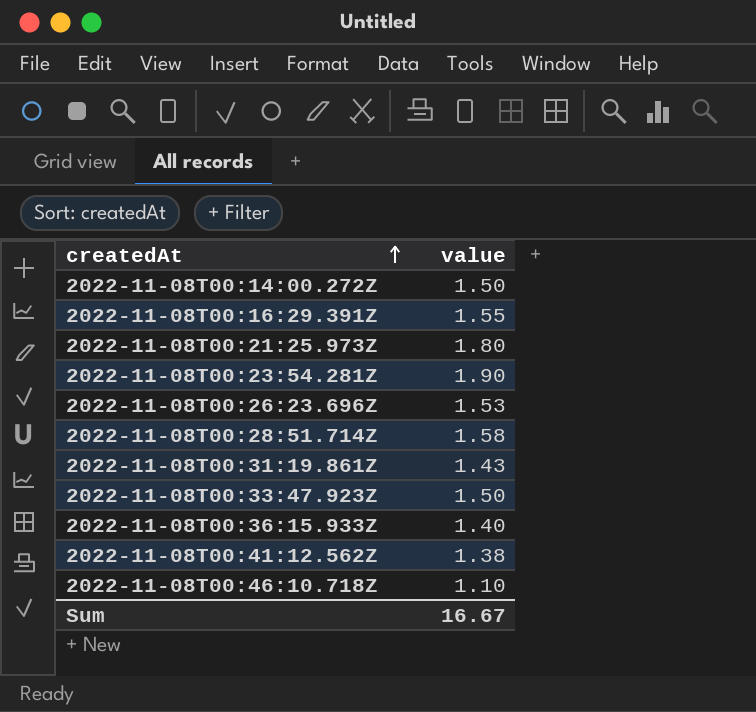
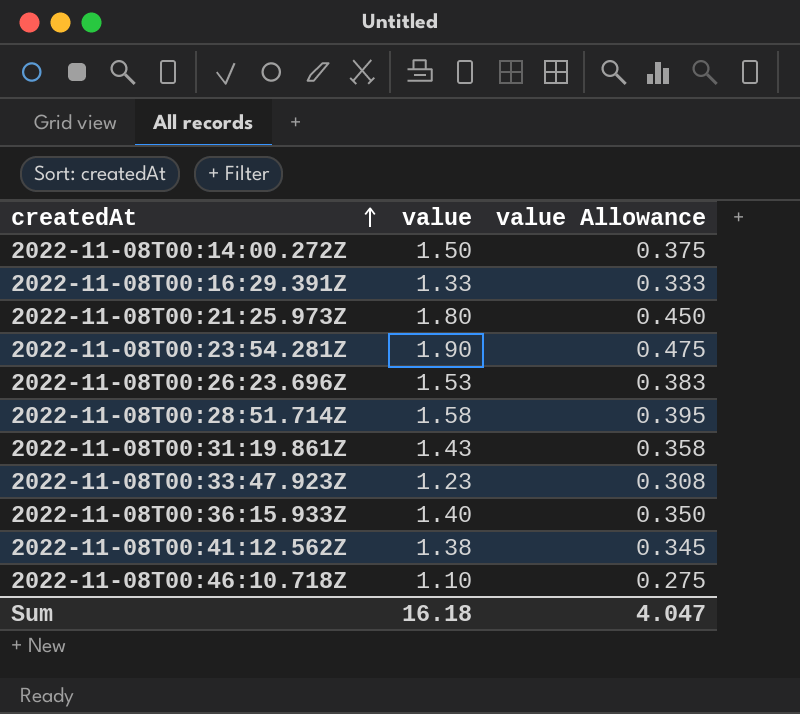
column value Allowance | formula: none -> [value] * 0.25
2022-11-08T00:16:29.391Z | value: 1.55 -> 1.33
2022-11-08T00:33:47.923Z | value: 1.50 -> 1.23
Sum | value: 16.67 -> 16.18

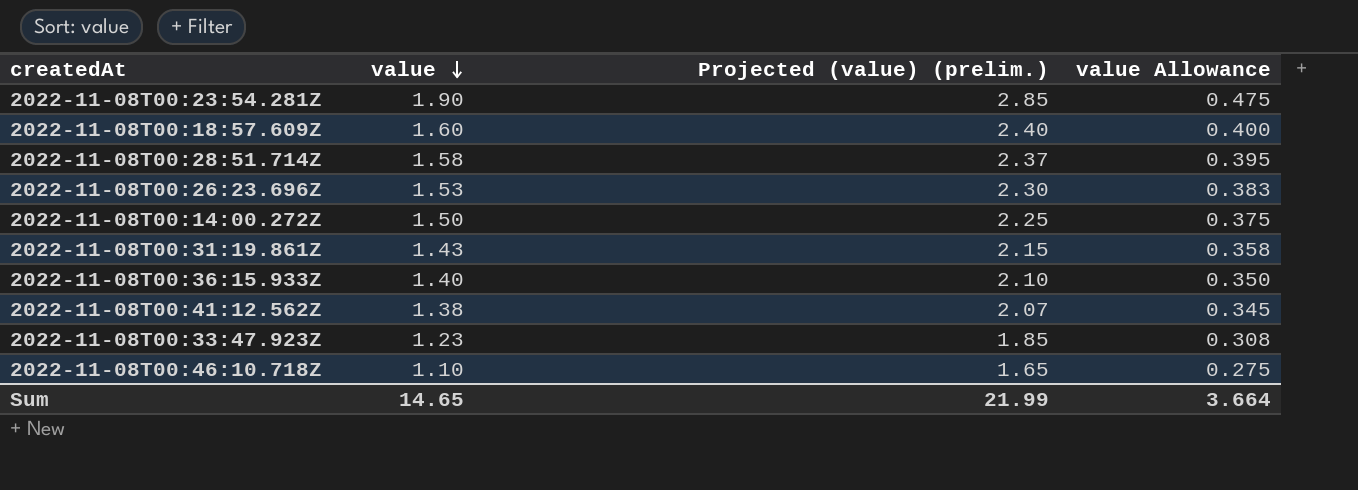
row order: createdAt ascending -> value descending
column Projected (value) (prelim.) | formula: none -> [value] * 1.5
row 2022-11-08T00:16:29.391Z: 1.33 | 0.333 -> none
row 2022-11-08T00:21:25.973Z: 1.80 | 0.450 -> none
row 2022-11-08T00:18:57.609Z: none -> 1.60 | 2.40 | 0.400
Sum | value: 16.18 -> 14.65
Sum | value Allowance: 4.047 -> 3.664

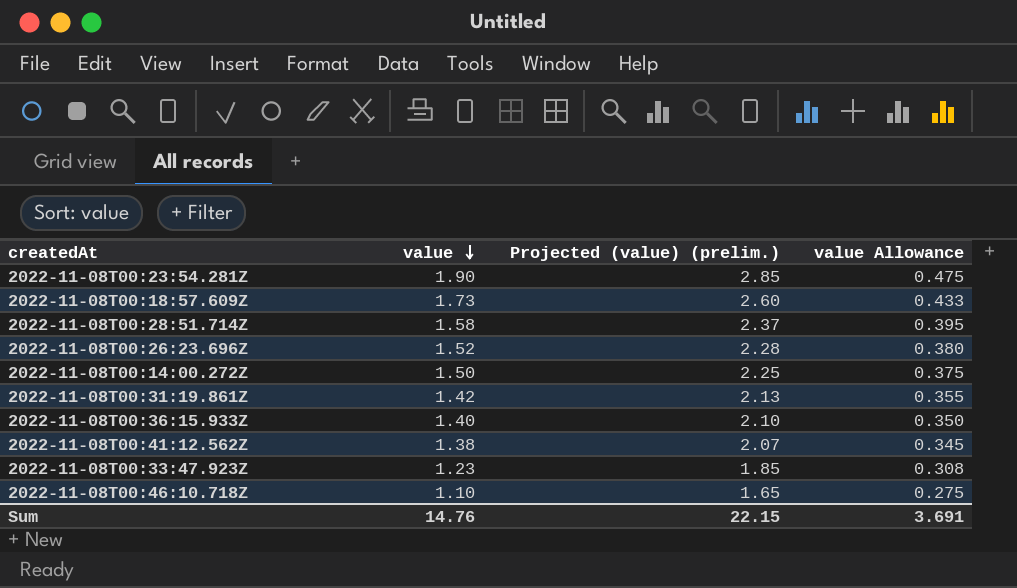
2022-11-08T00:18:57.609Z | value: 1.60 -> 1.73
2022-11-08T00:18:57.609Z | Projected (value) (prelim.): 2.40 -> 2.60
2022-11-08T00:18:57.609Z | value Allowance: 0.400 -> 0.433
2022-11-08T00:26:23.696Z | value: 1.53 -> 1.52
2022-11-08T00:26:23.696Z | Projected (value) (prelim.): 2.30 -> 2.28
2022-11-08T00:26:23.696Z | value Allowance: 0.383 -> 0.380
2022-11-08T00:31:19.861Z | value: 1.43 -> 1.42
2022-11-08T00:31:19.861Z | Projected (value) (prelim.): 2.15 -> 2.13
2022-11-08T00:31:19.861Z | value Allowance: 0.358 -> 0.355
Sum | value: 14.65 -> 14.76
Sum | Projected (value) (prelim.): 21.99 -> 22.15
Sum | value Allowance: 3.664 -> 3.691

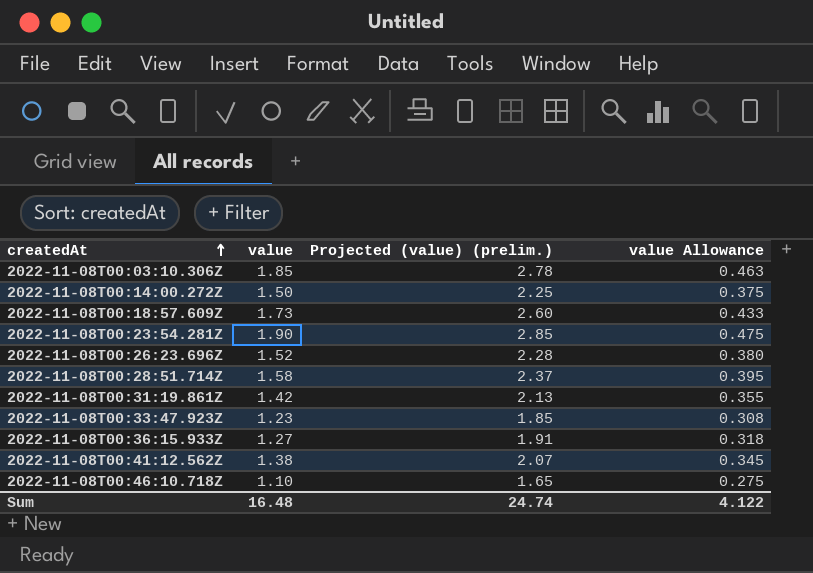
row order: value descending -> createdAt ascending
row 2022-11-08T00:03:10.306Z: none -> 1.85 | 2.78 | 0.463
2022-11-08T00:36:15.933Z | value: 1.40 -> 1.27
2022-11-08T00:36:15.933Z | Projected (value) (prelim.): 2.10 -> 1.91
2022-11-08T00:36:15.933Z | value Allowance: 0.350 -> 0.318
Sum | value: 14.76 -> 16.48
Sum | Projected (value) (prelim.): 22.15 -> 24.74
Sum | value Allowance: 3.691 -> 4.122

